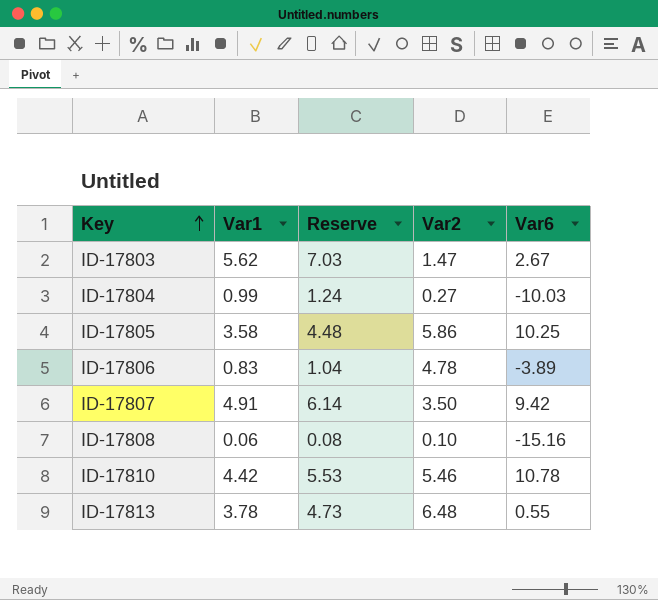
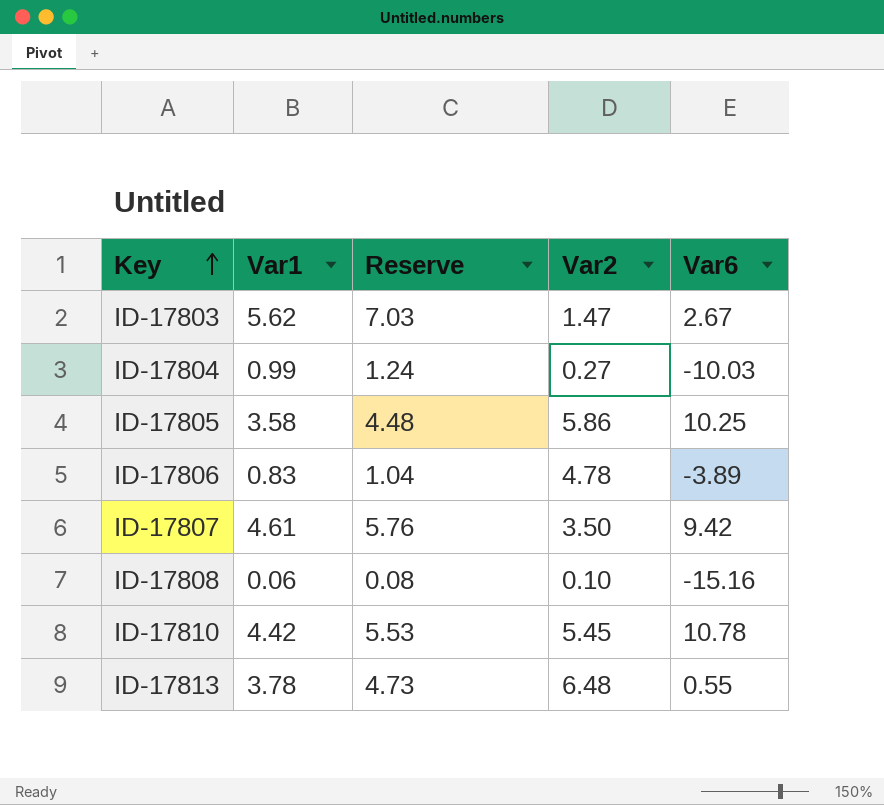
ID-17807 | Var1: 4.91 -> 4.61
ID-17807 | Reserve: 6.14 -> 5.76
ID-17810 | Var2: 5.46 -> 5.45

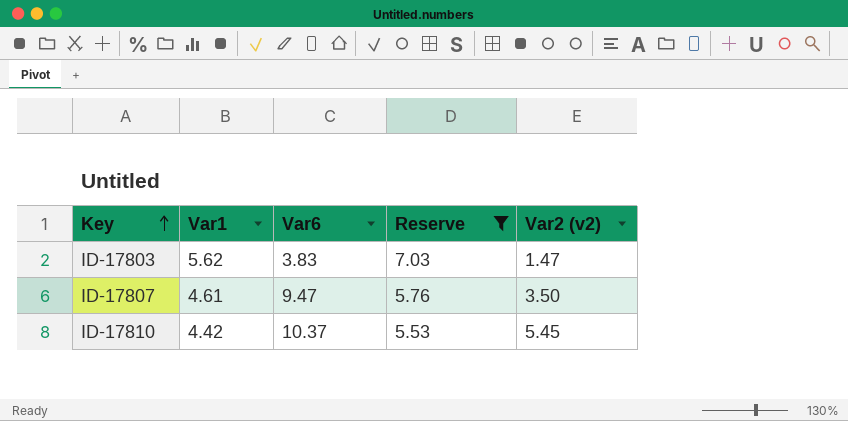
filter: none -> Reserve >= 5.53
column Var6 | position: 5 -> 3
column name: Var2 -> Var2 (v2)
ID-17803 | Var6: 2.67 -> 3.83
ID-17807 | Var6: 9.42 -> 9.47
ID-17810 | Var6: 10.78 -> 10.37

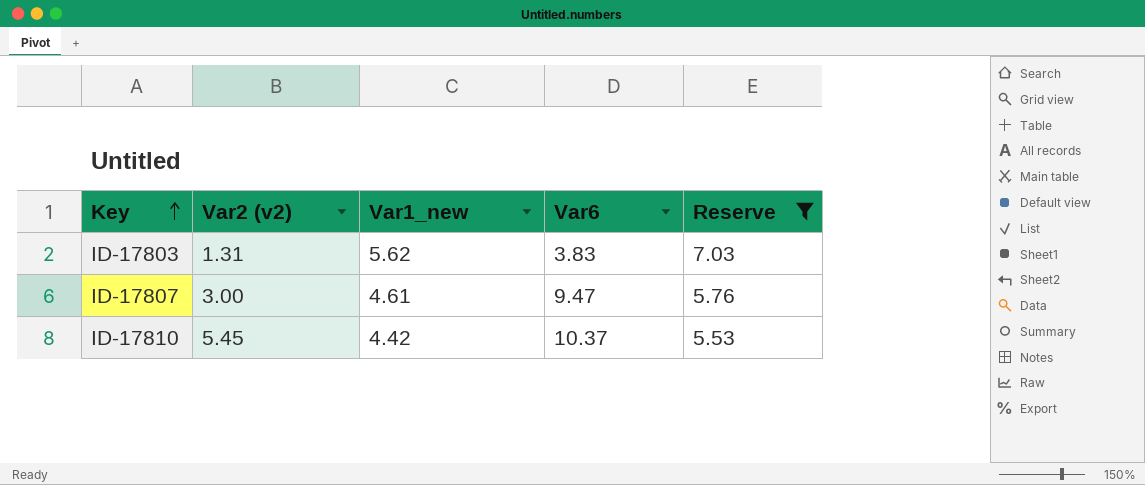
column Var2 (v2) | position: 5 -> 2
column name: Var1 -> Var1_new
ID-17803 | Var2 (v2): 1.47 -> 1.31
ID-17807 | Var2 (v2): 3.50 -> 3.00

